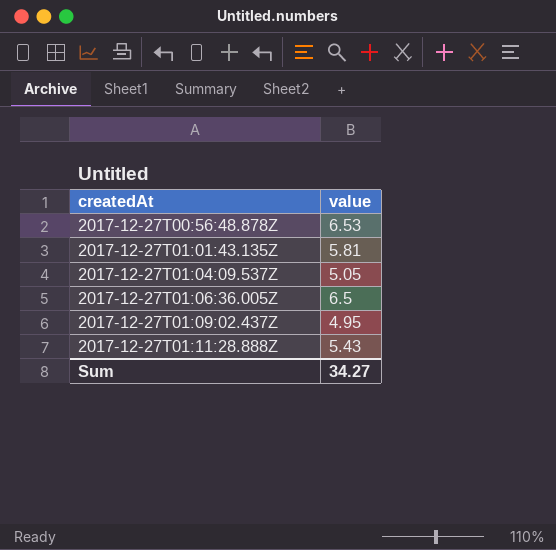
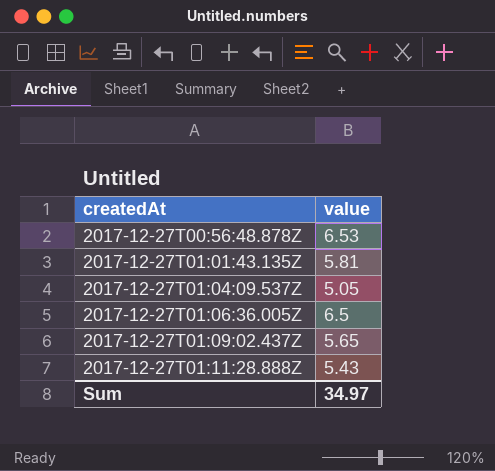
2017-12-27T01:09:02.437Z | value: 4.95 -> 5.65
Sum | value: 34.27 -> 34.97

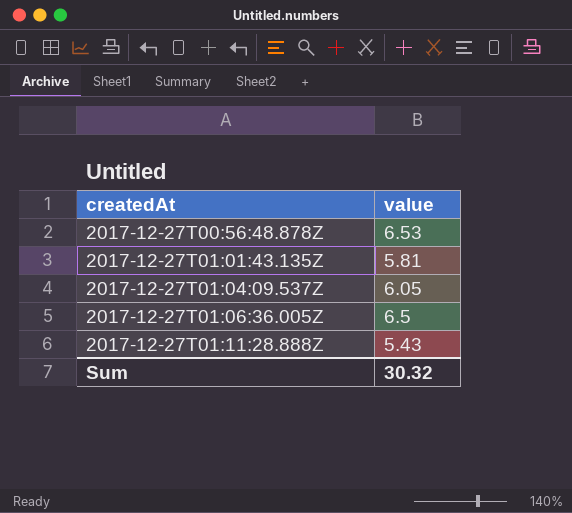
row 2017-12-27T01:09:02.437Z: 5.65 -> none
2017-12-27T01:04:09.537Z | value: 5.05 -> 6.05
Sum | value: 34.97 -> 30.32

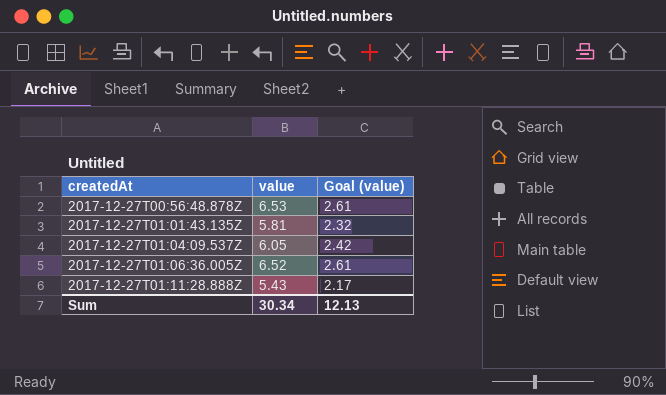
column Goal (value) | formula: none -> [value] * 0.4
2017-12-27T01:06:36.005Z | value: 6.5 -> 6.52
Sum | value: 30.32 -> 30.34

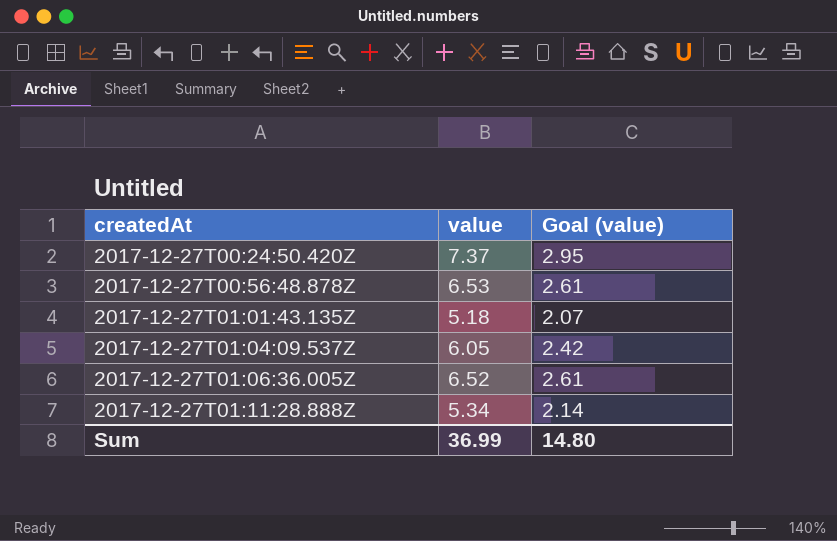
row 2017-12-27T00:24:50.420Z: none -> 7.37 | 2.95
2017-12-27T01:01:43.135Z | value: 5.81 -> 5.18
2017-12-27T01:01:43.135Z | Goal (value): 2.32 -> 2.07
2017-12-27T01:11:28.888Z | value: 5.43 -> 5.34
2017-12-27T01:11:28.888Z | Goal (value): 2.17 -> 2.14
Sum | value: 30.34 -> 36.99
Sum | Goal (value): 12.13 -> 14.80

